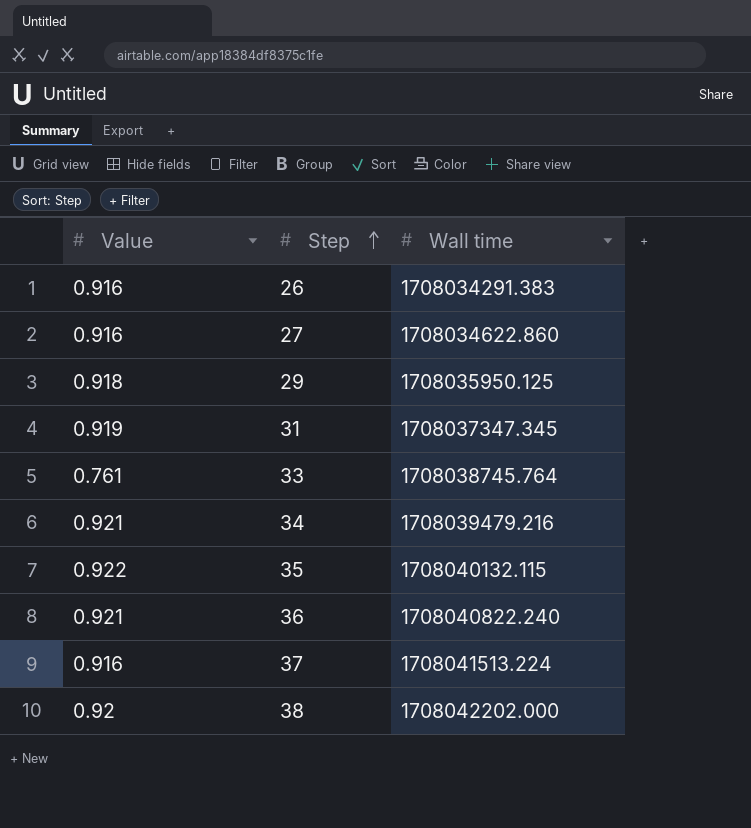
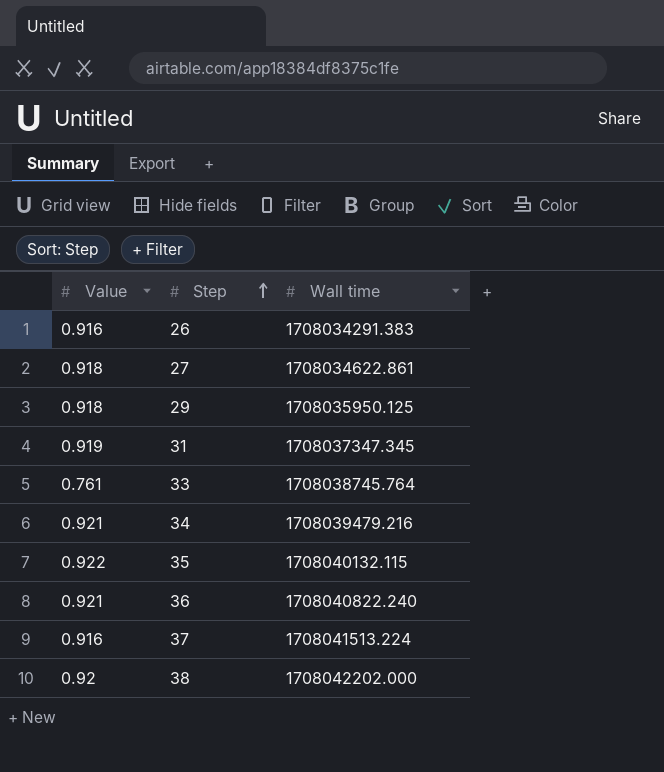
27 | Value: 0.916 -> 0.918
27 | Wall time: 1708034622.860 -> 1708034622.861

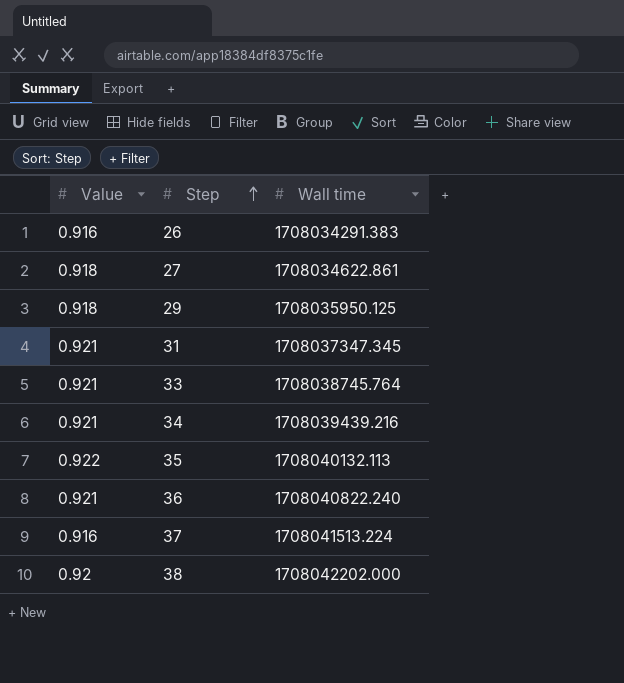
31 | Value: 0.919 -> 0.921
33 | Value: 0.761 -> 0.921
34 | Wall time: 1708039479.216 -> 1708039439.216
35 | Wall time: 1708040132.115 -> 1708040132.113

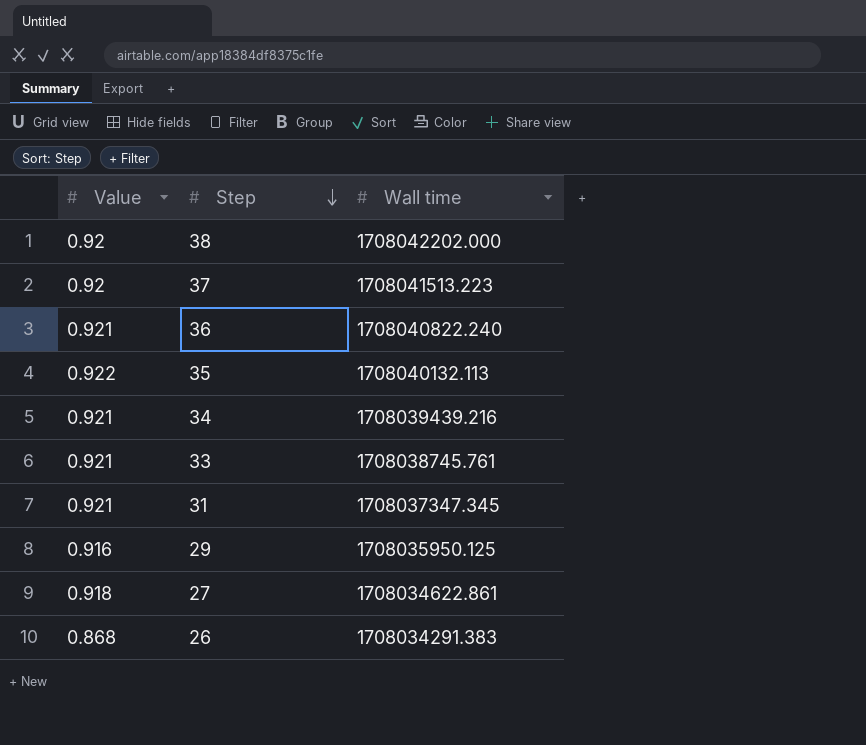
row order: Step ascending -> Step descending
37 | Value: 0.916 -> 0.92
37 | Wall time: 1708041513.224 -> 1708041513.223
33 | Wall time: 1708038745.764 -> 1708038745.761
29 | Value: 0.918 -> 0.916
26 | Value: 0.916 -> 0.868

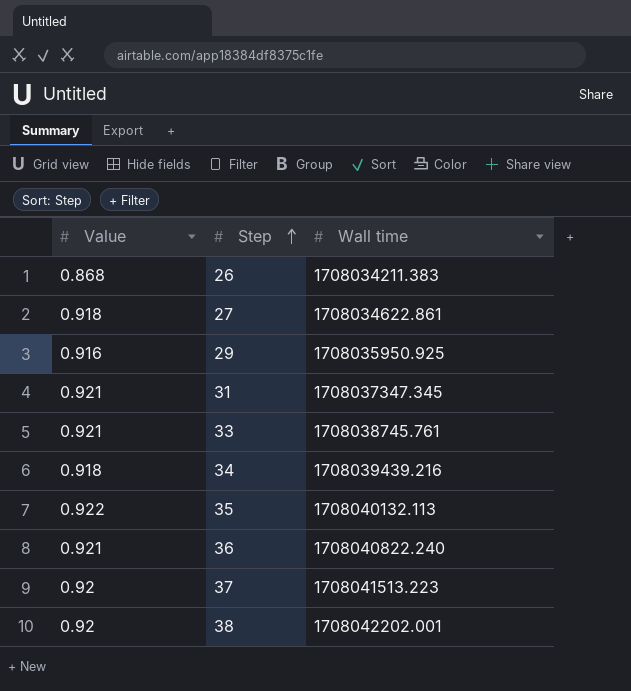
row order: Step descending -> Step ascending
26 | Wall time: 1708034291.383 -> 1708034211.383
29 | Wall time: 1708035950.125 -> 1708035950.925
34 | Value: 0.921 -> 0.918
38 | Wall time: 1708042202.000 -> 1708042202.001

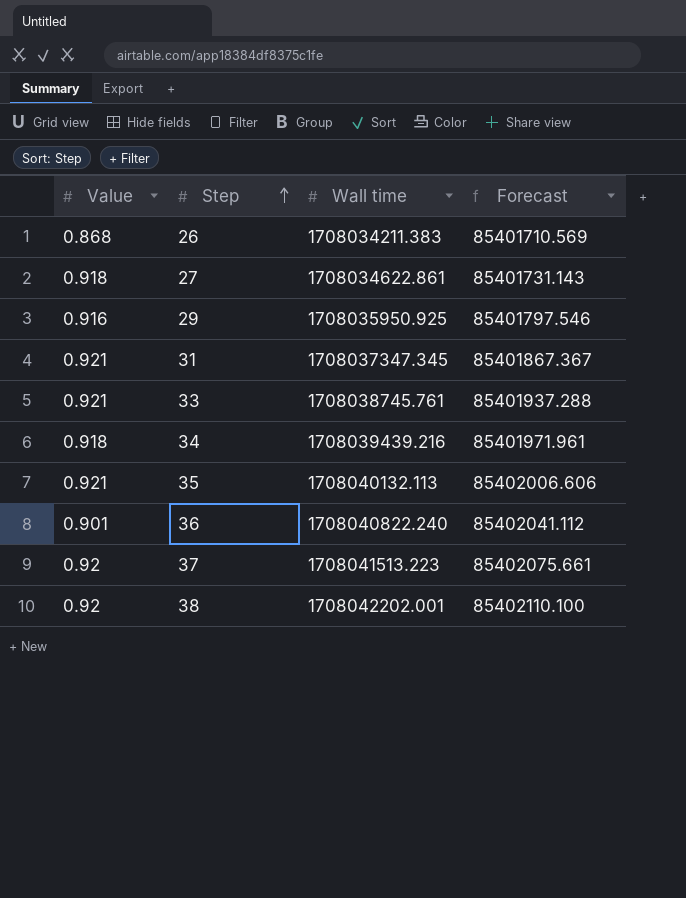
column Forecast | formula: none -> [Wall time] * 0.05
35 | Value: 0.922 -> 0.921
36 | Value: 0.921 -> 0.901

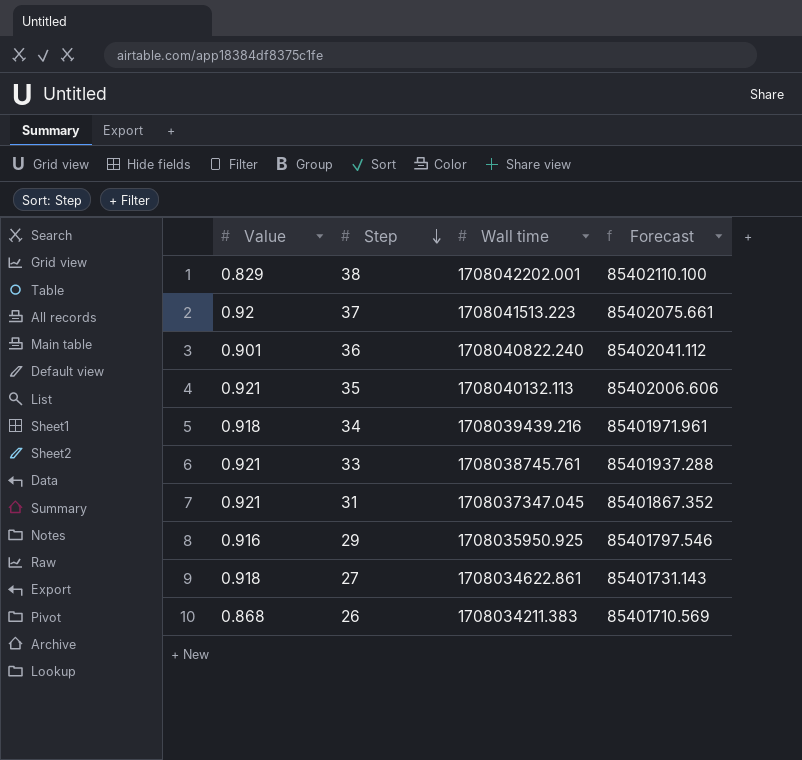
row order: Step ascending -> Step descending
38 | Value: 0.92 -> 0.829
31 | Wall time: 1708037347.345 -> 1708037347.045
31 | Forecast: 85401867.367 -> 85401867.352

